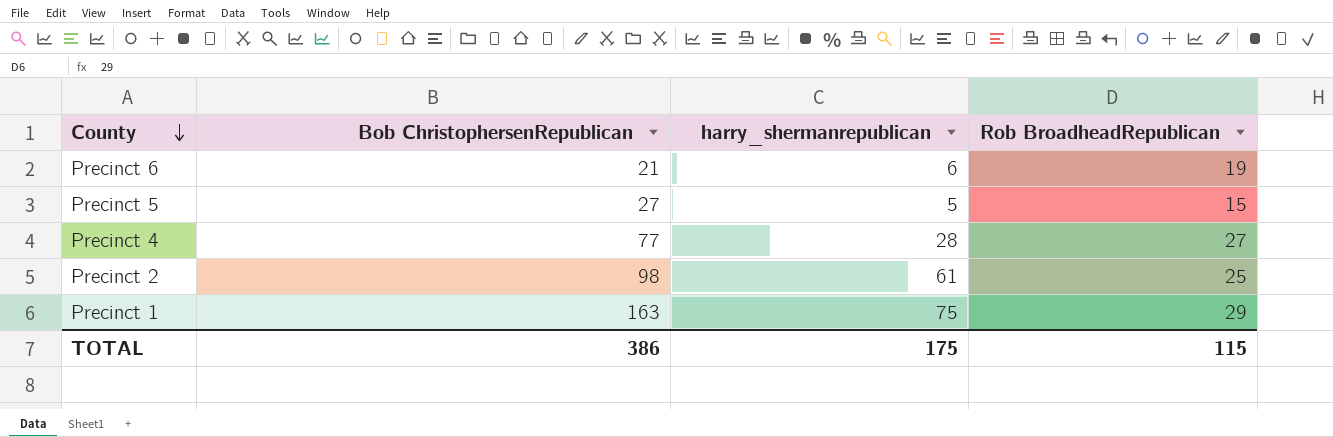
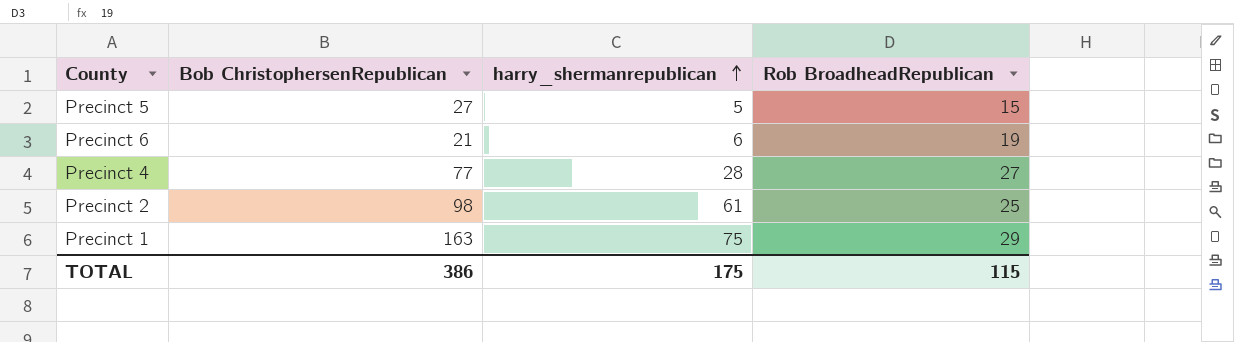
row order: County descending -> harry_shermanrepublican ascending

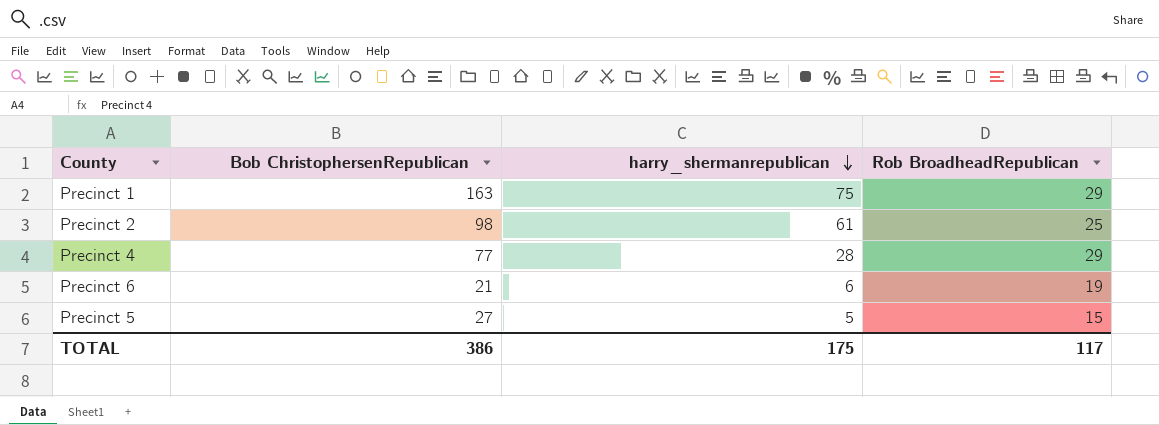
row order: harry_shermanrepublican ascending -> harry_shermanrepublican descending
Precinct 4 | Rob BroadheadRepublican: 27 -> 29
TOTAL | Rob BroadheadRepublican: 115 -> 117

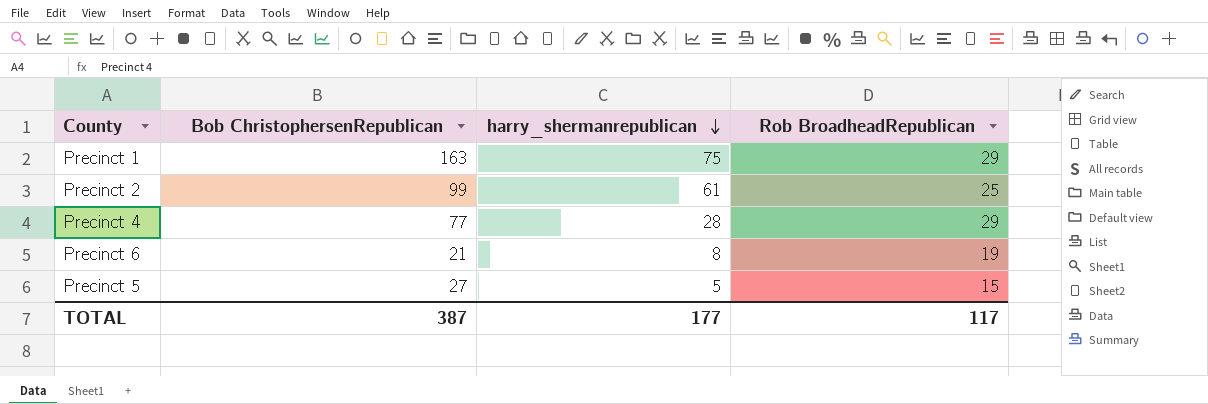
Precinct 2 | Bob ChristophersenRepublican: 98 -> 99
Precinct 6 | harry_shermanrepublican: 6 -> 8
TOTAL | Bob ChristophersenRepublican: 386 -> 387
TOTAL | harry_shermanrepublican: 175 -> 177

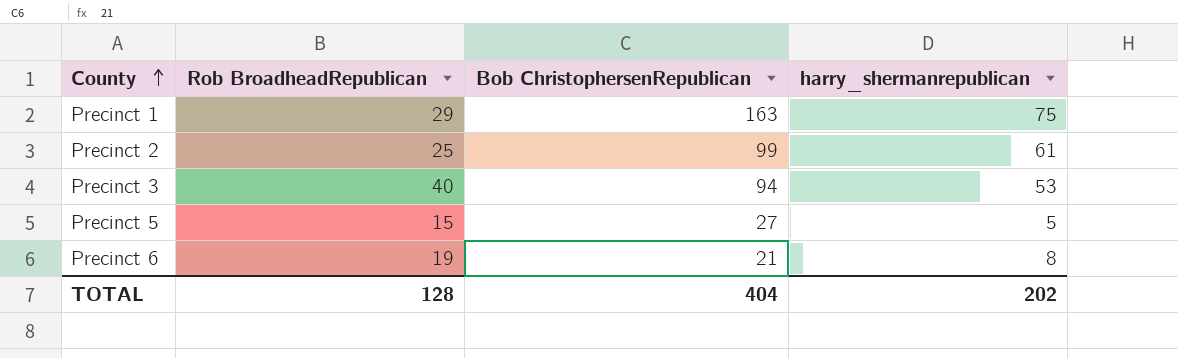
row order: harry_shermanrepublican descending -> County ascending
column Rob BroadheadRepublican | position: 4 -> 2
row Precinct 4: 77 | 28 | 29 -> none
row Precinct 3: none -> 40 | 94 | 53
TOTAL | Rob BroadheadRepublican: 117 -> 128
TOTAL | Bob ChristophersenRepublican: 387 -> 404
TOTAL | harry_shermanrepublican: 177 -> 202

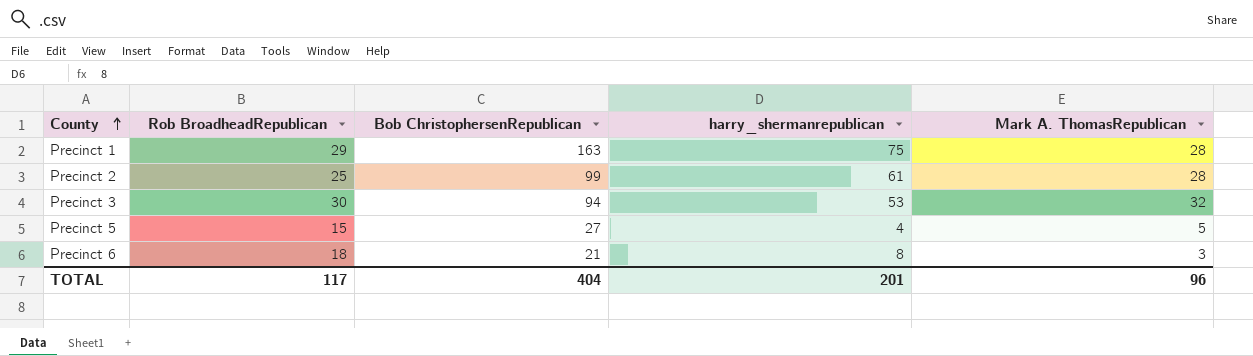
column Mark A. ThomasRepublican | position: none -> 5
Precinct 3 | Rob BroadheadRepublican: 40 -> 30
Precinct 5 | harry_shermanrepublican: 5 -> 4
Precinct 6 | Rob BroadheadRepublican: 19 -> 18
TOTAL | Rob BroadheadRepublican: 128 -> 117
TOTAL | harry_shermanrepublican: 202 -> 201

